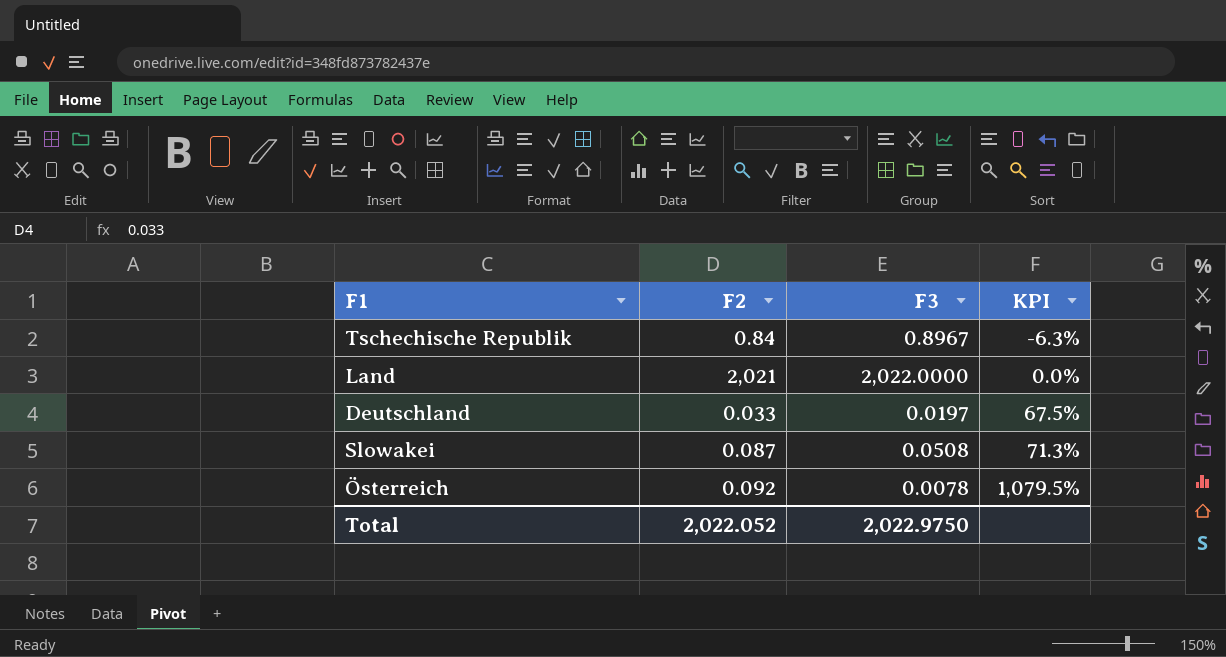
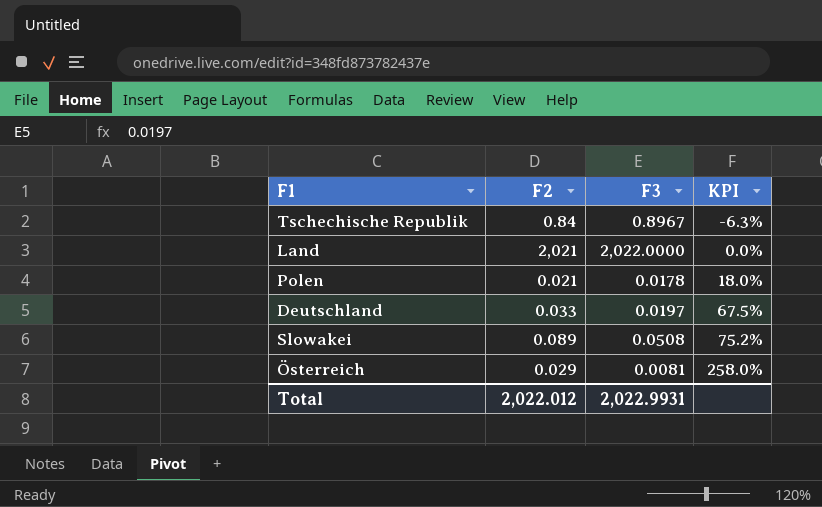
row Polen: none -> 0.021 | 0.0178 | 18.0%
Slowakei | F2: 0.087 -> 0.089
Slowakei | KPI: 71.3% -> 75.2%
Österreich | F2: 0.092 -> 0.029
Österreich | F3: 0.0078 -> 0.0081
Österreich | KPI: 1,079.5% -> 258.0%
Total | F2: 2,022.052 -> 2,022.012
Total | F3: 2,022.9750 -> 2,022.9931

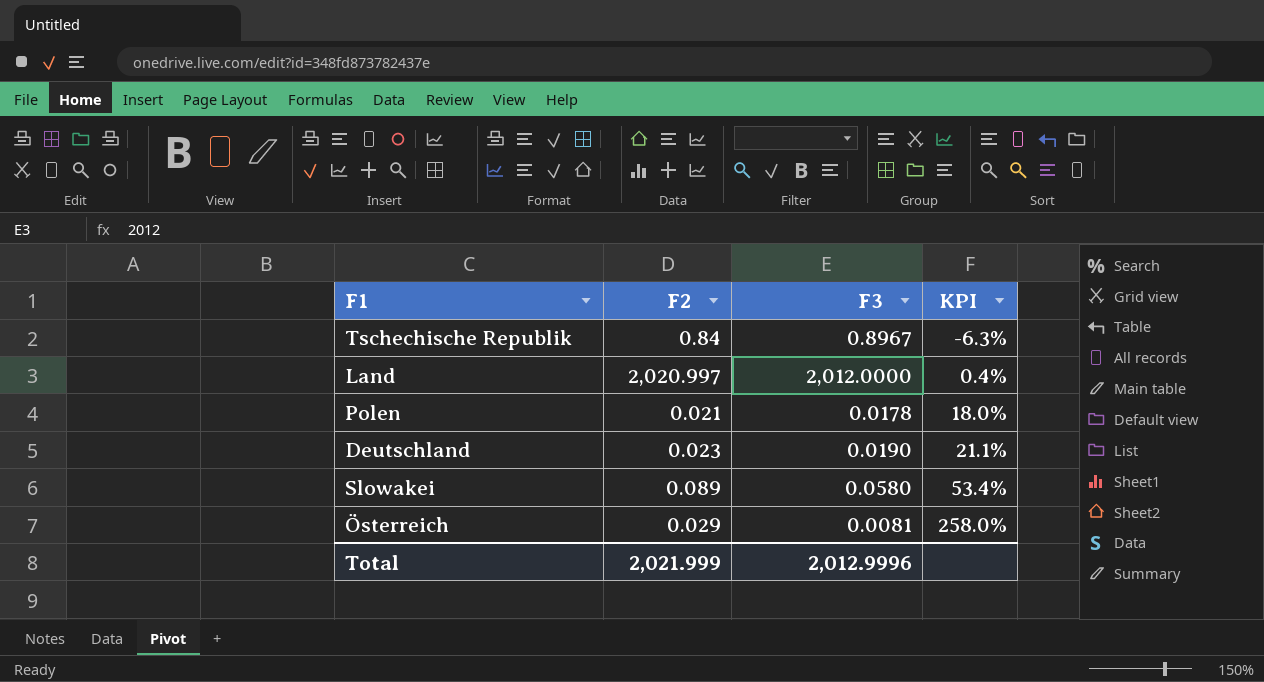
Land | F2: 2,021 -> 2,020.997
Land | F3: 2,022.0000 -> 2,012.0000
Land | KPI: 0.0% -> 0.4%
Deutschland | F2: 0.033 -> 0.023
Deutschland | F3: 0.0197 -> 0.0190
Deutschland | KPI: 67.5% -> 21.1%
Slowakei | F3: 0.0508 -> 0.0580
Slowakei | KPI: 75.2% -> 53.4%
Total | F2: 2,022.012 -> 2,021.999
Total | F3: 2,022.9931 -> 2,012.9996

